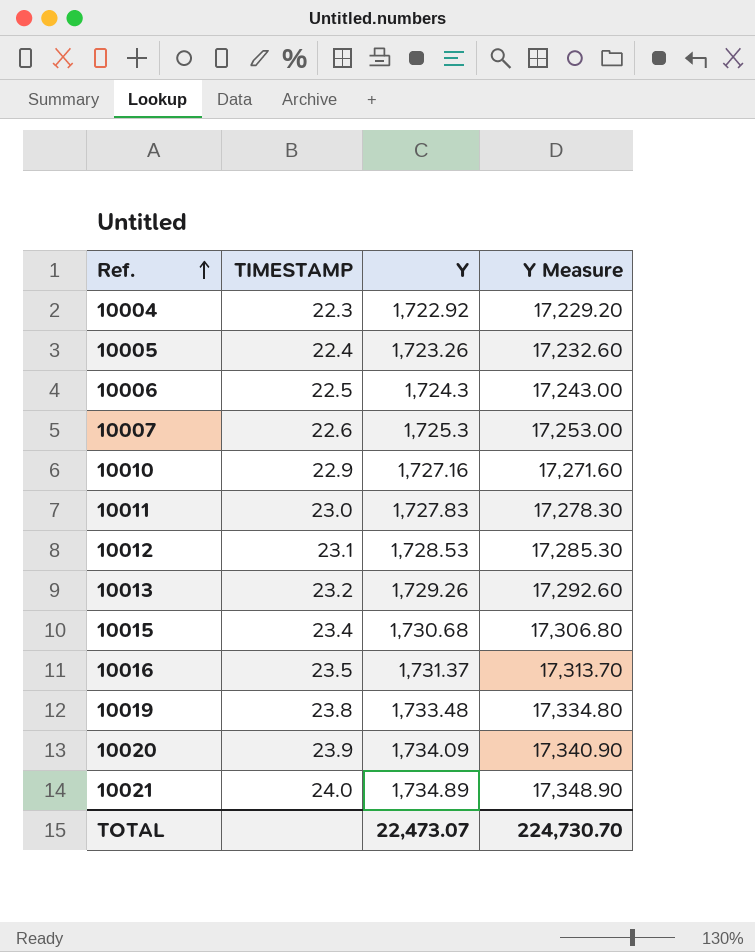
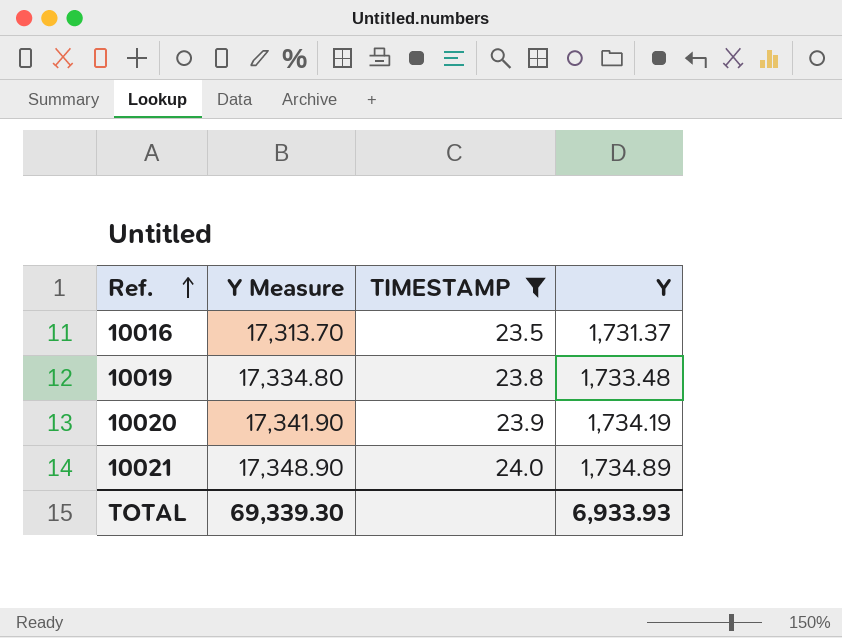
filter: none -> TIMESTAMP >= 23.5
column Y Measure | position: 4 -> 2
10020 | Y Measure: 17,340.90 -> 17,341.90
10020 | Y: 1,734.09 -> 1,734.19
TOTAL | Y Measure: 224,730.70 -> 69,339.30
TOTAL | Y: 22,473.07 -> 6,933.93

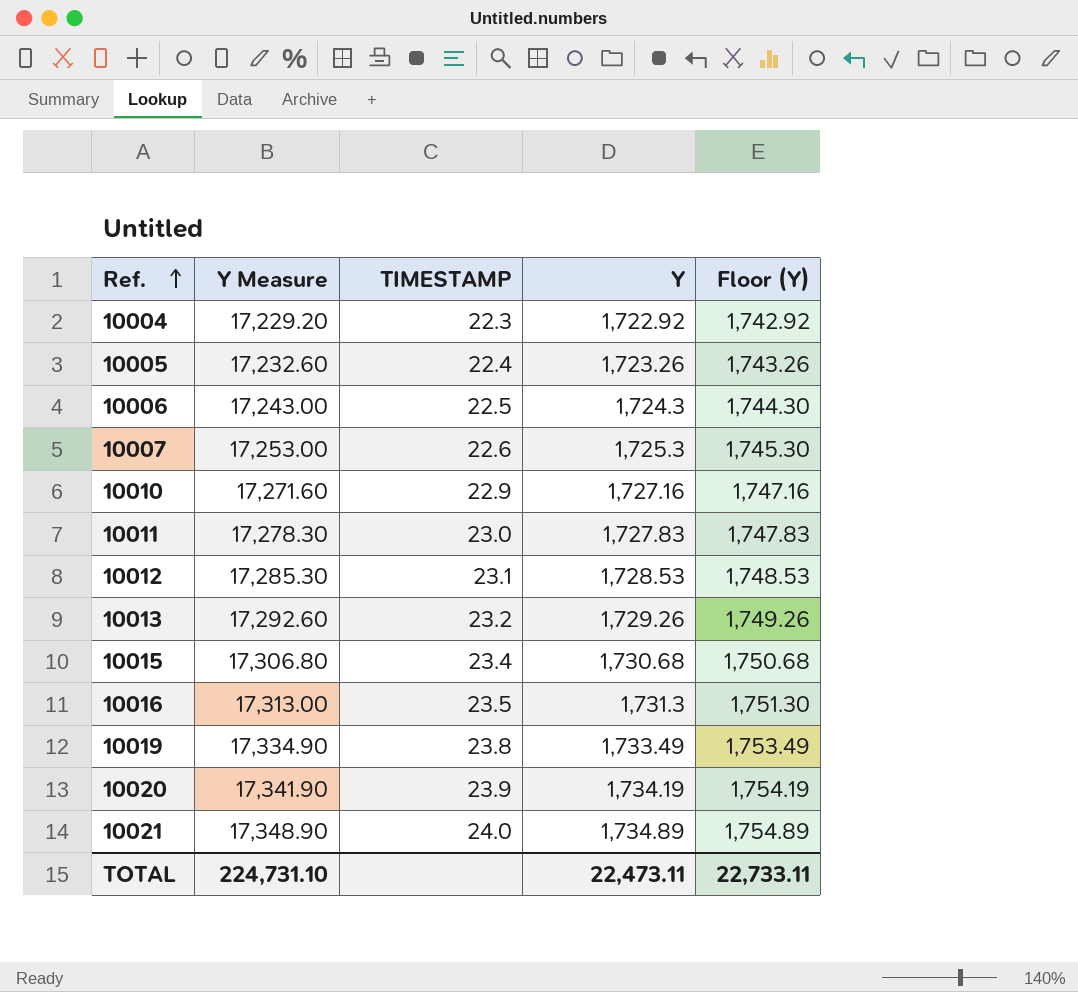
filter: TIMESTAMP >= 23.5 -> none
column Floor (Y) | formula: none -> [Y] + 20
10016 | Y Measure: 17,313.70 -> 17,313.00
10016 | Y: 1,731.37 -> 1,731.3
10019 | Y Measure: 17,334.80 -> 17,334.90
10019 | Y: 1,733.48 -> 1,733.49
TOTAL | Y Measure: 69,339.30 -> 224,731.10
TOTAL | Y: 6,933.93 -> 22,473.11

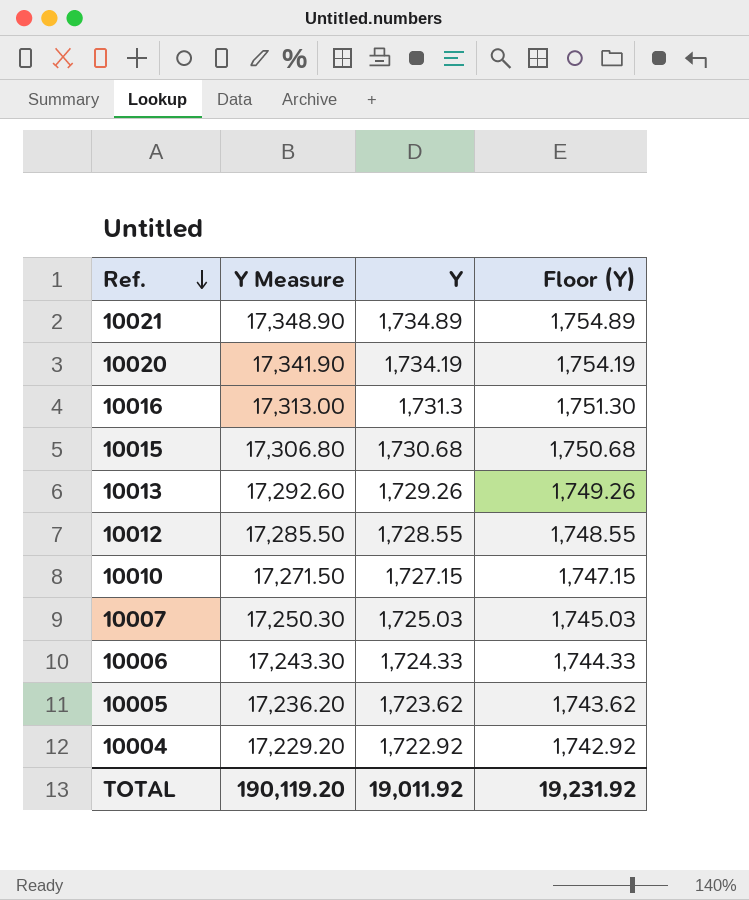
row order: Ref. ascending -> Ref. descending
column TIMESTAMP | position: 3 -> none
row 10011: 17,278.30 | 23.0 | 1,727.83 | 1,747.83 -> none
row 10019: 17,334.90 | 23.8 | 1,733.49 | 1,753.49 -> none
10012 | Y Measure: 17,285.30 -> 17,285.50
10012 | Y: 1,728.53 -> 1,728.55
10012 | Floor (Y): 1,748.53 -> 1,748.55
10010 | Y Measure: 17,271.60 -> 17,271.50
10010 | Y: 1,727.16 -> 1,727.15
10010 | Floor (Y): 1,747.16 -> 1,747.15
10007 | Y Measure: 17,253.00 -> 17,250.30
10007 | Y: 1,725.3 -> 1,725.03
10007 | Floor (Y): 1,745.30 -> 1,745.03
10006 | Y Measure: 17,243.00 -> 17,243.30
10006 | Y: 1,724.3 -> 1,724.33
10006 | Floor (Y): 1,744.30 -> 1,744.33
10005 | Y Measure: 17,232.60 -> 17,236.20
10005 | Y: 1,723.26 -> 1,723.62
10005 | Floor (Y): 1,743.26 -> 1,743.62
TOTAL | Y Measure: 224,731.10 -> 190,119.20
TOTAL | Y: 22,473.11 -> 19,011.92
TOTAL | Floor (Y): 22,733.11 -> 19,231.92

